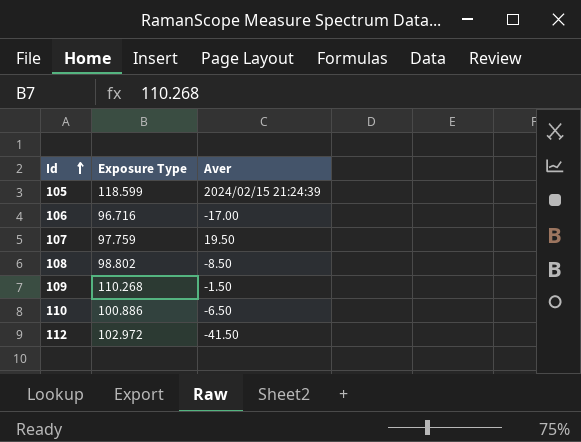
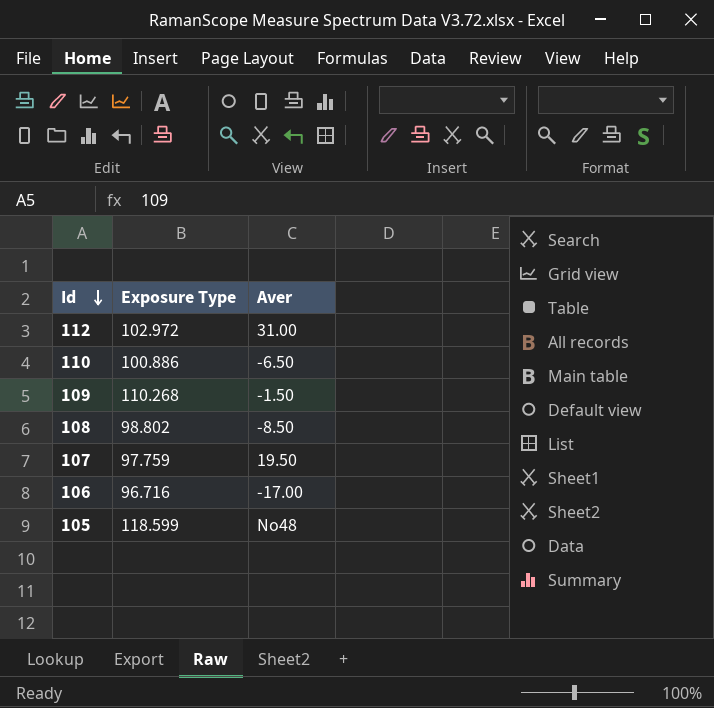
row order: Id ascending -> Id descending
112 | Aver: -41.50 -> 31.00
105 | Aver: 2024/02/15 21:24:39 -> No48

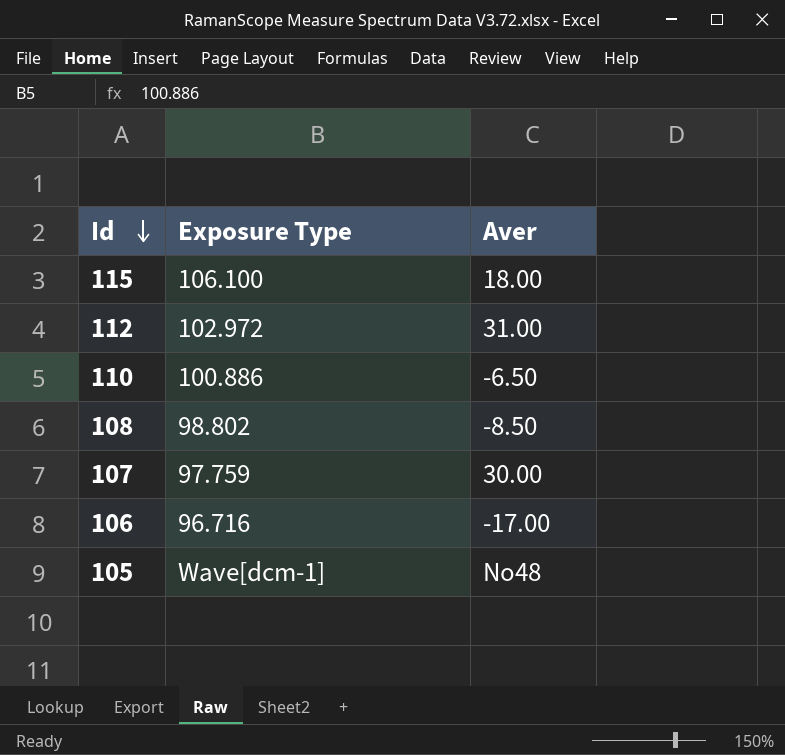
row 109: 110.268 | -1.50 -> none
row 115: none -> 106.100 | 18.00
107 | Aver: 19.50 -> 30.00
105 | Exposure Type: 118.599 -> Wave[dcm-1]

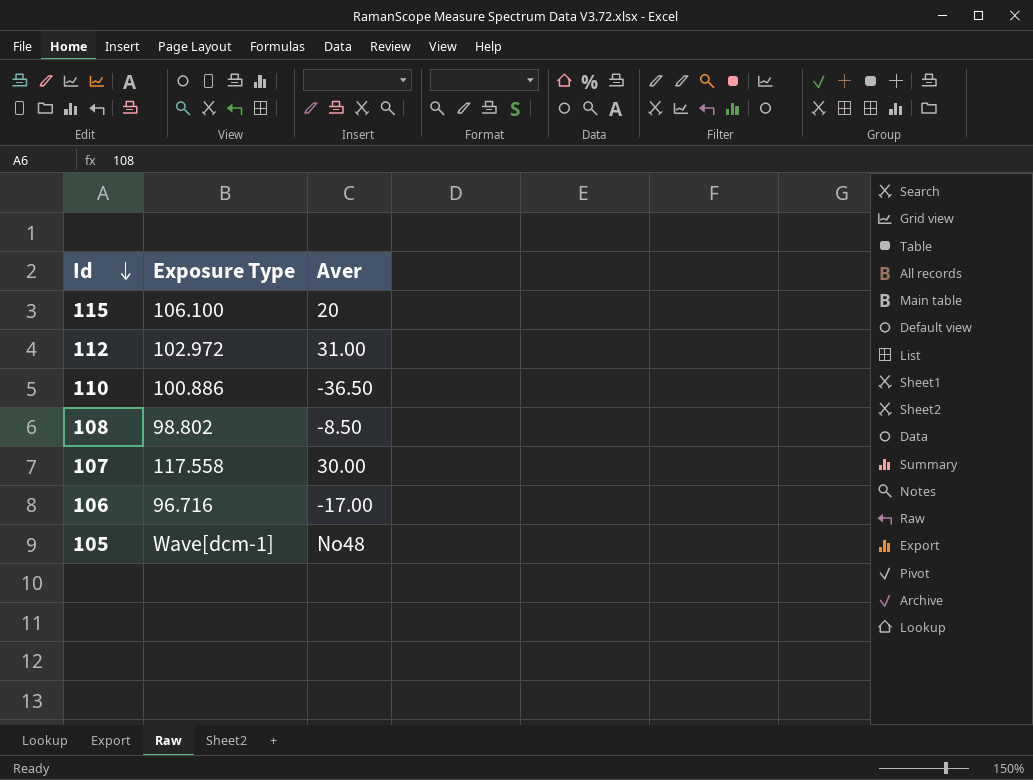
115 | Aver: 18.00 -> 20
110 | Aver: -6.50 -> -36.50
107 | Exposure Type: 97.759 -> 117.558

